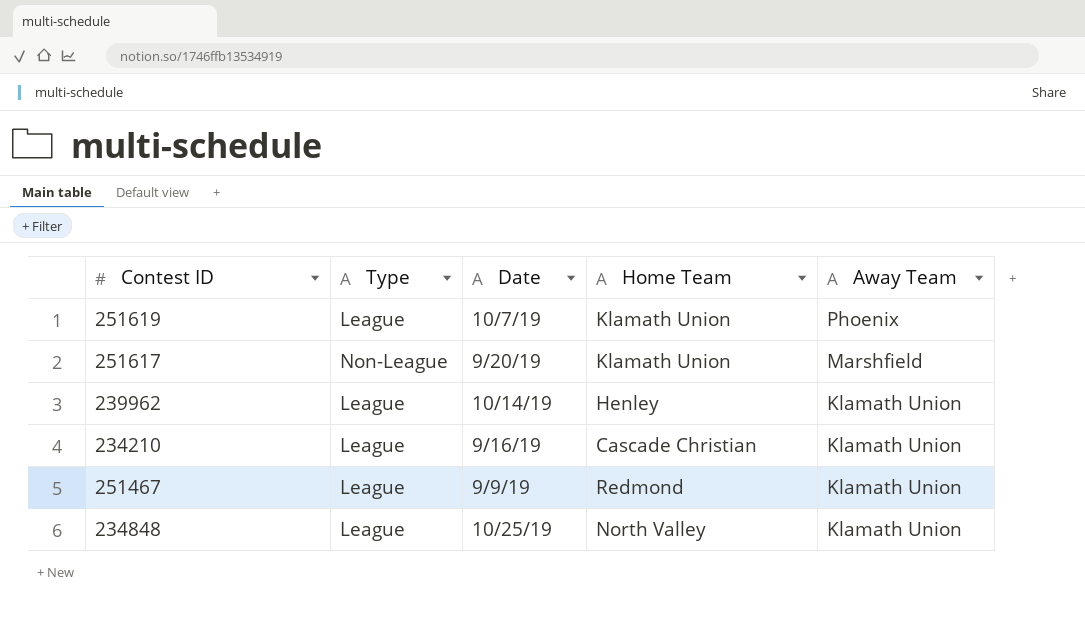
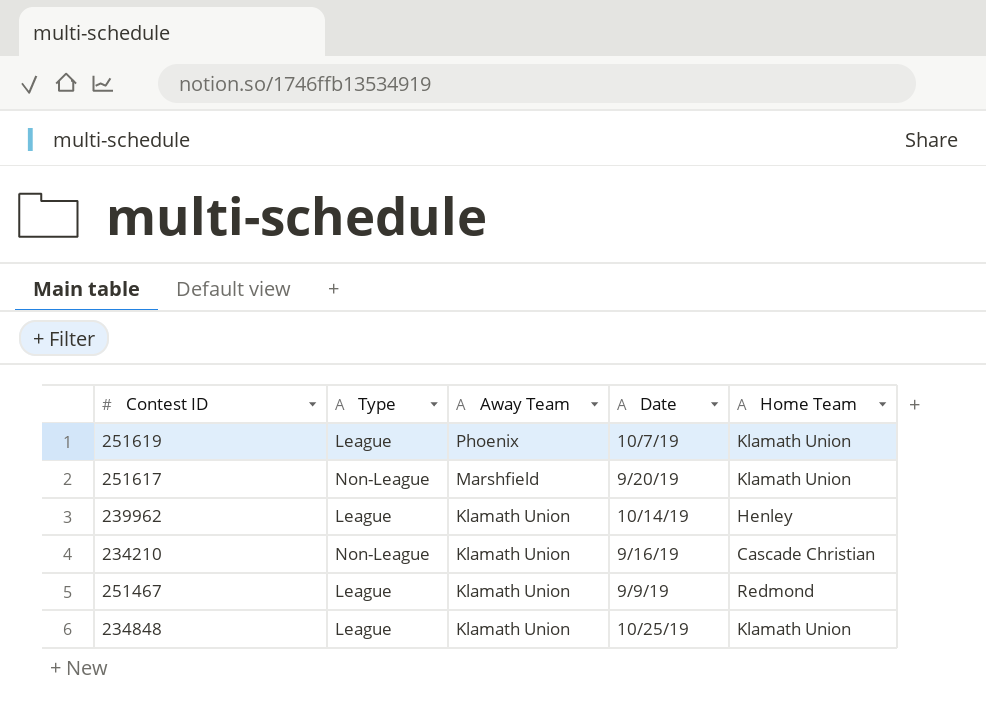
column Away Team | position: 5 -> 3
234210 | Type: League -> Non-League
234848 | Home Team: North Valley -> Klamath Union

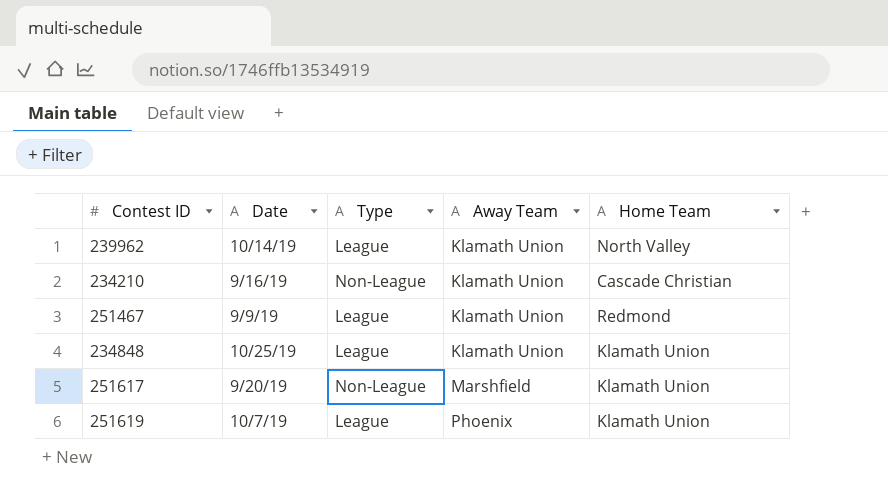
row order: Away Team descending -> Away Team ascending
column Date | position: 4 -> 2
239962 | Home Team: Henley -> North Valley

